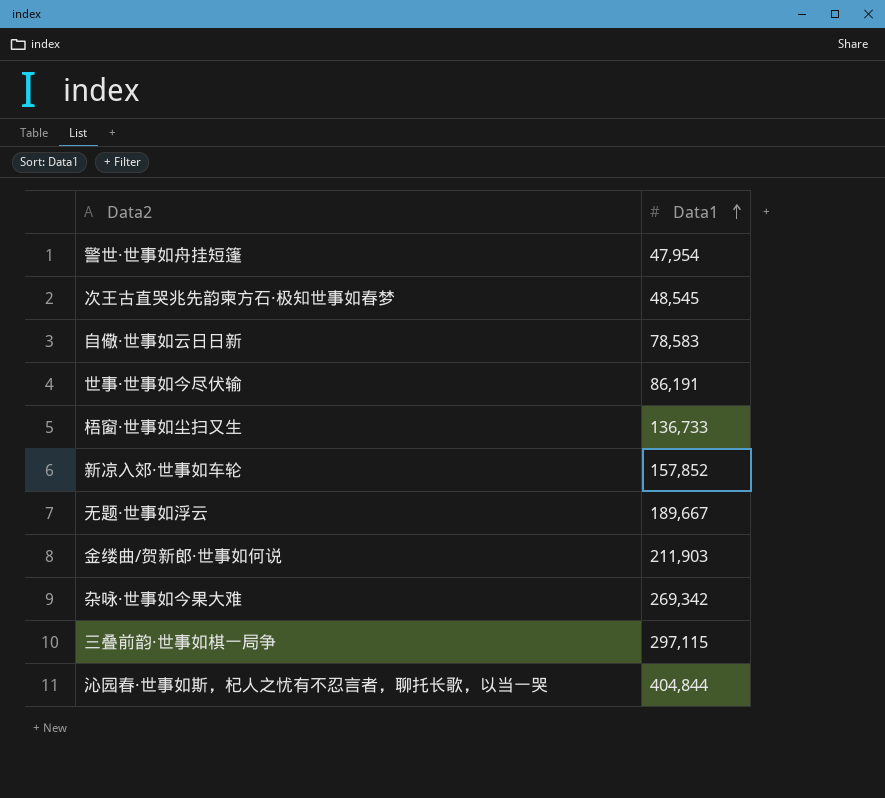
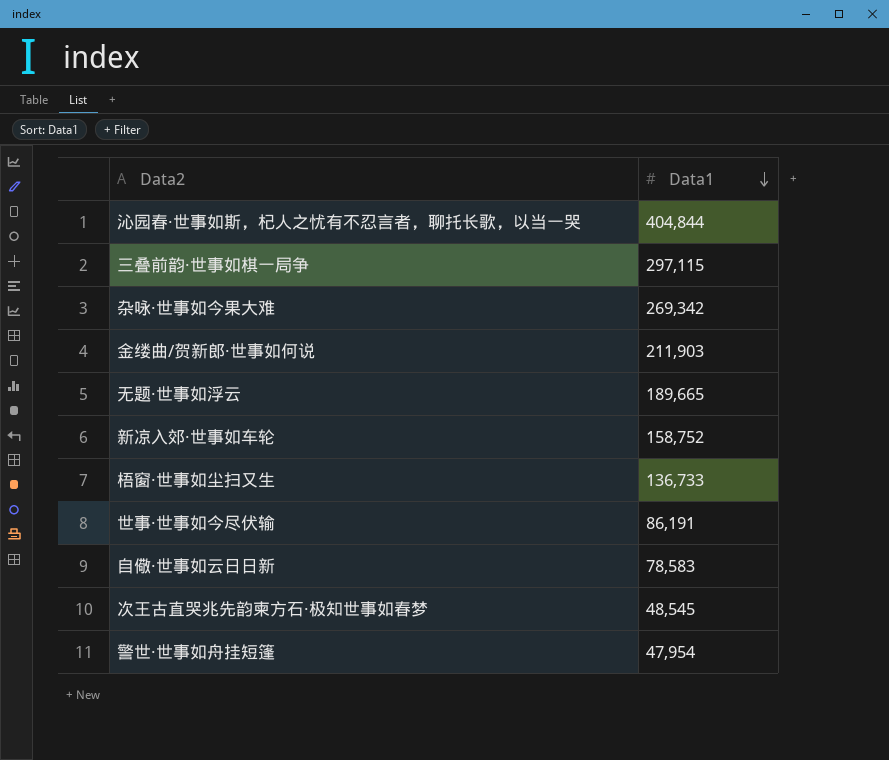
row order: Data1 ascending -> Data1 descending
无题·世事如浮云 | Data1: 189,667 -> 189,665
新凉入郊·世事如车轮 | Data1: 157,852 -> 158,752

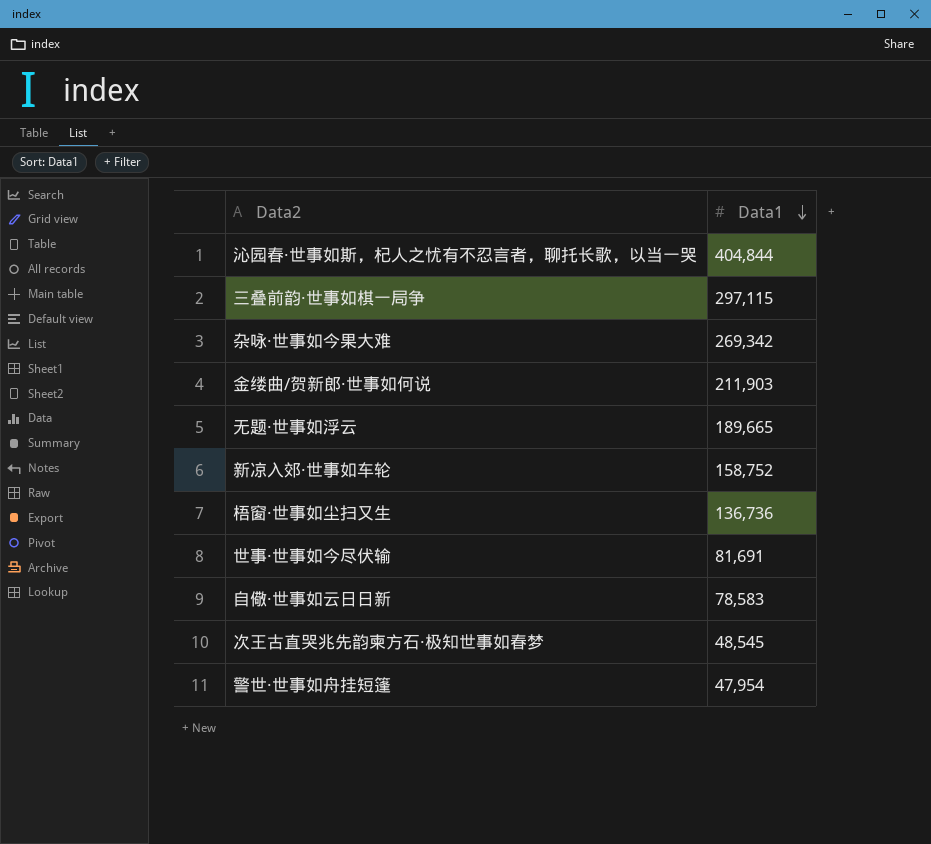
梧窗·世事如尘扫又生 | Data1: 136,733 -> 136,736
世事·世事如今尽伏输 | Data1: 86,191 -> 81,691

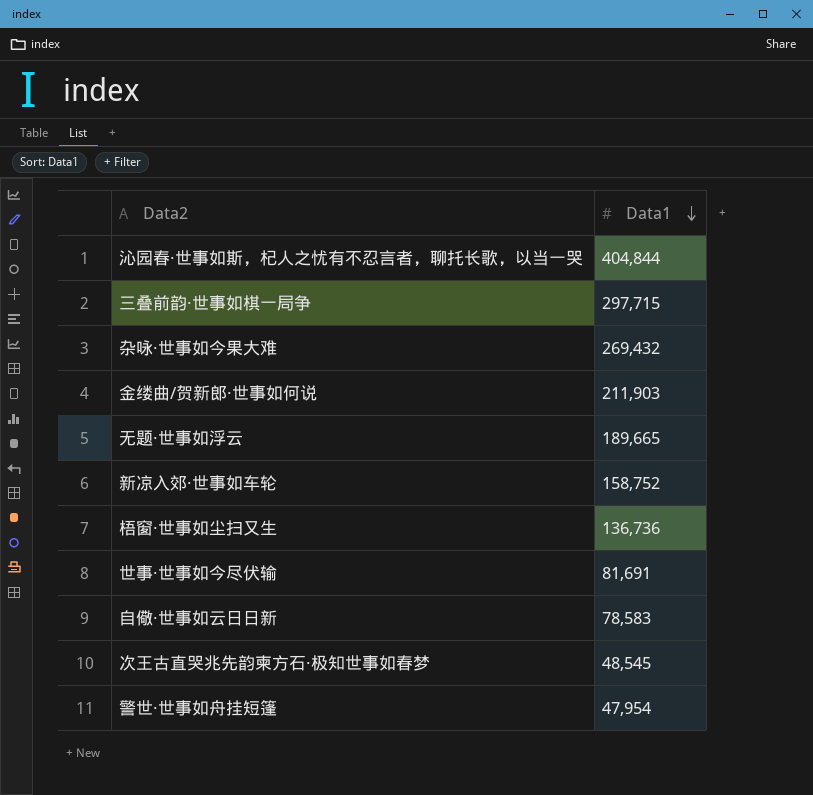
三叠前韵·世事如棋一局争 | Data1: 297,115 -> 297,715
杂咏·世事如今果大难 | Data1: 269,342 -> 269,432

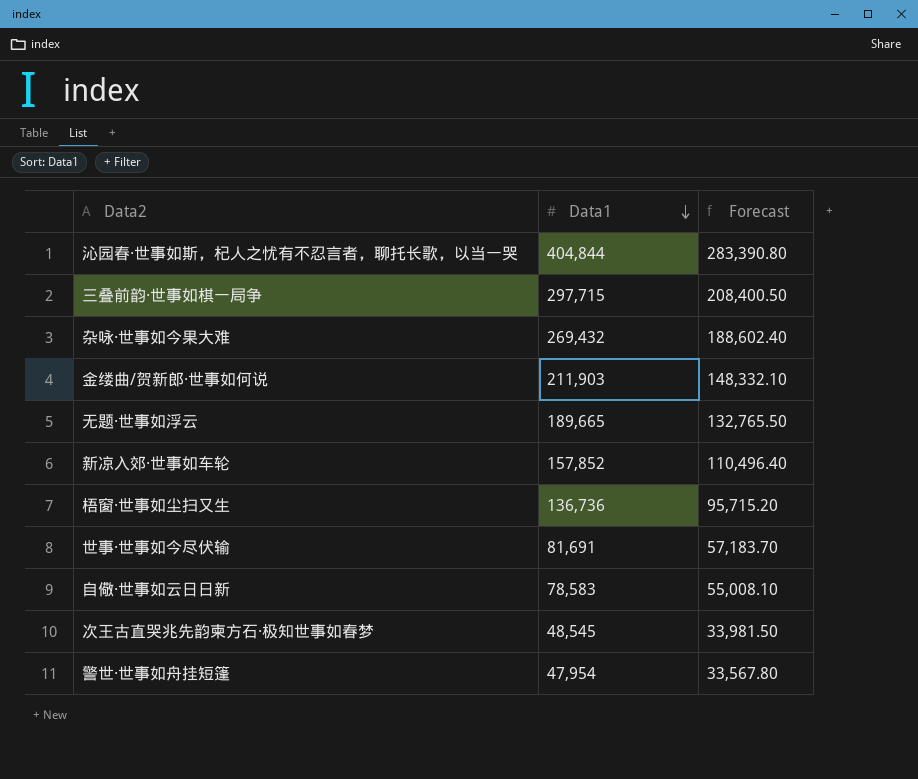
column Forecast | formula: none -> [Data1] * 0.7
新凉入郊·世事如车轮 | Data1: 158,752 -> 157,852

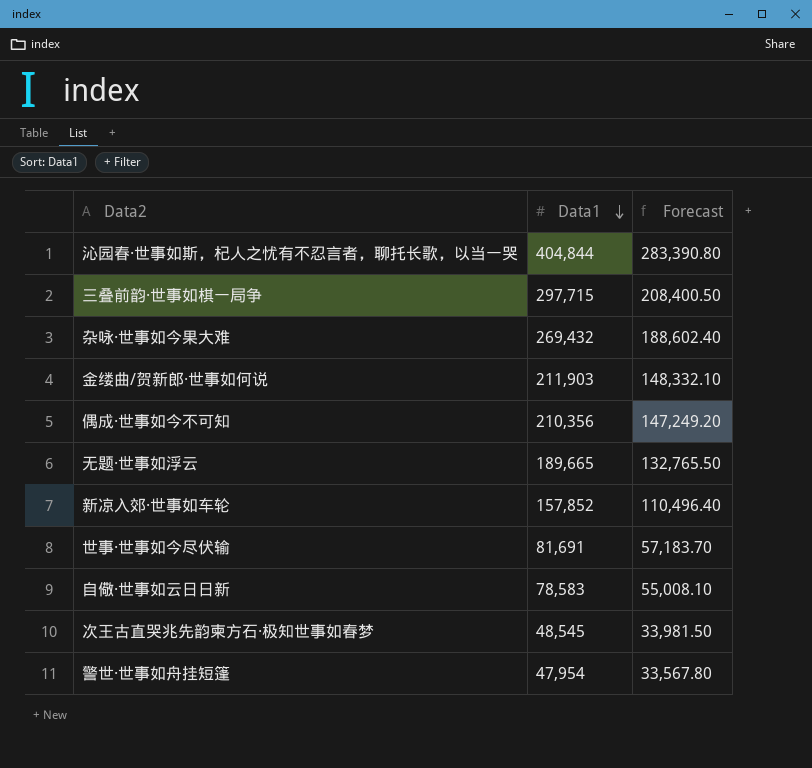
row 梧窗·世事如尘扫又生: 136,736 | 95,715.20 -> none
row 偶成·世事如今不可知: none -> 210,356 | 147,249.20

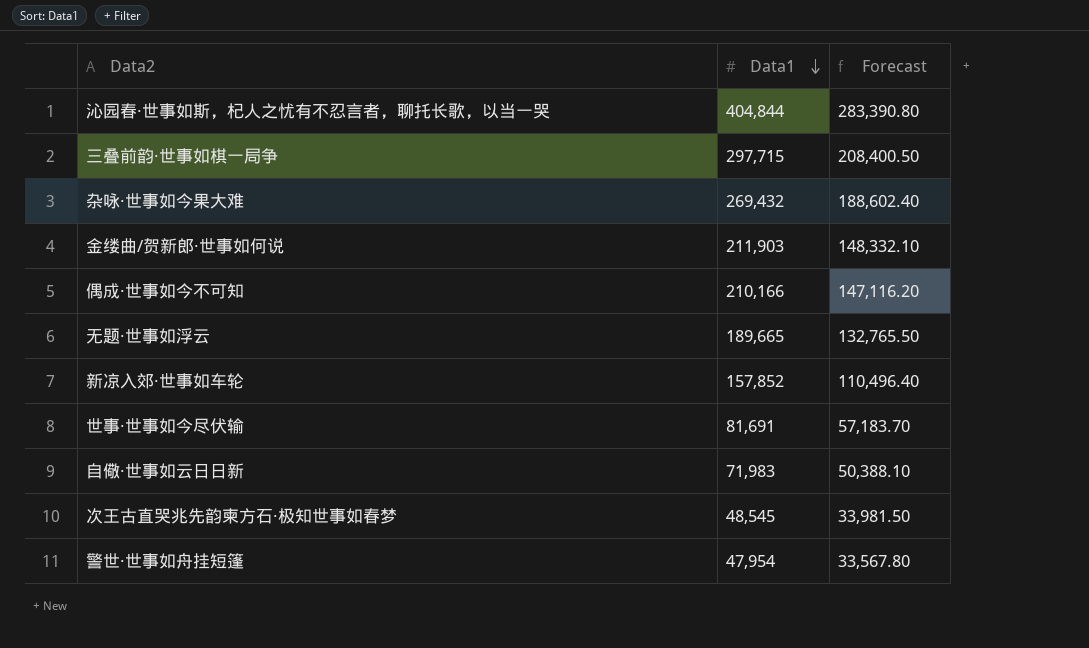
偶成·世事如今不可知 | Data1: 210,356 -> 210,166
偶成·世事如今不可知 | Forecast: 147,249.20 -> 147,116.20
自儆·世事如云日日新 | Data1: 78,583 -> 71,983
自儆·世事如云日日新 | Forecast: 55,008.10 -> 50,388.10

